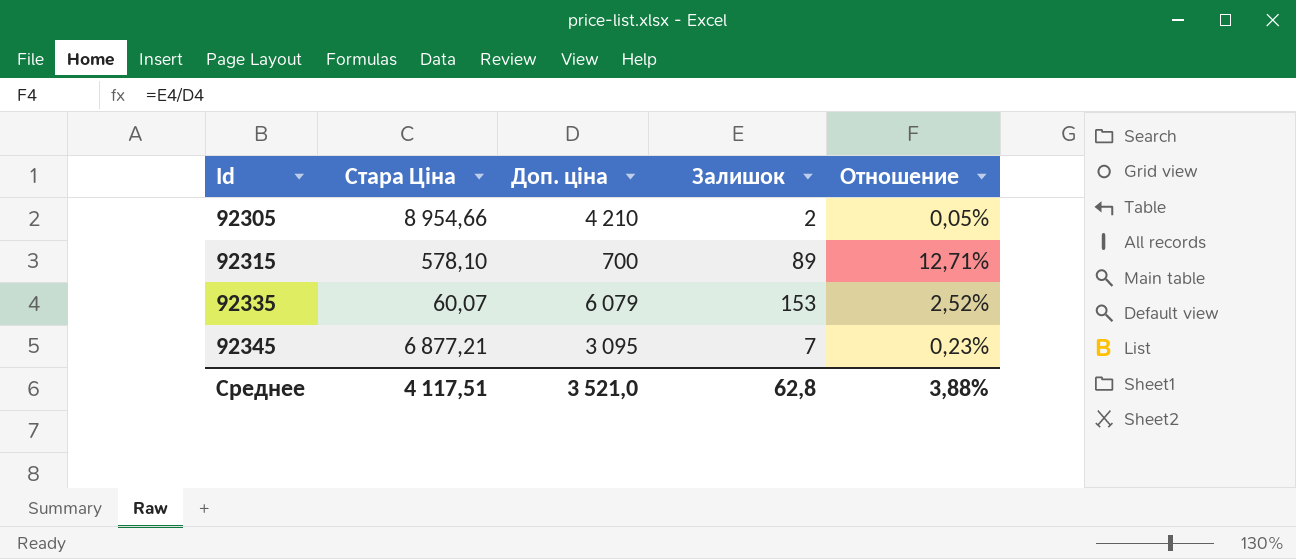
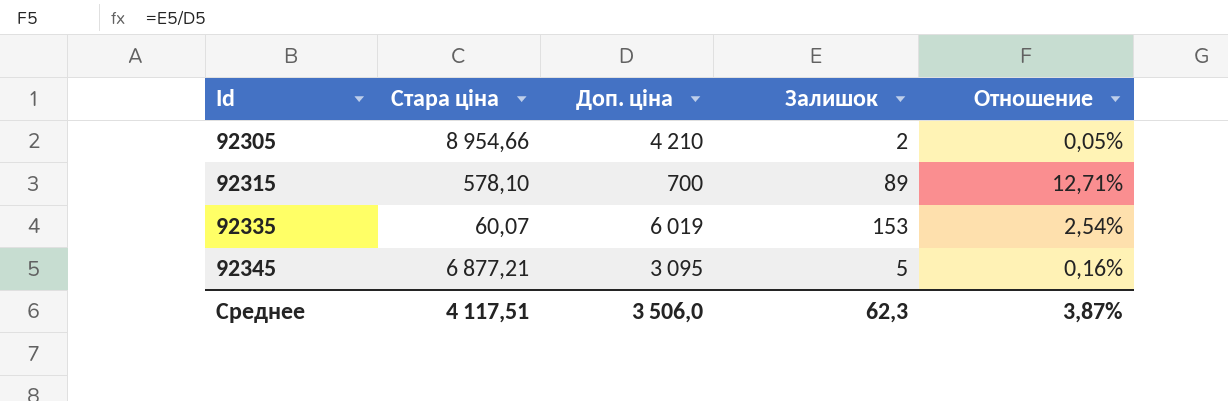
column name: Стара Ціна -> Стара ціна
92335 | Доп. ціна: 6 079 -> 6 019
92335 | Отношение: 2,52% -> 2,54%
92345 | Залишок: 7 -> 5
92345 | Отношение: 0,23% -> 0,16%
Среднее | Доп. ціна: 3 521,0 -> 3 506,0
Среднее | Залишок: 62,8 -> 62,3
Среднее | Отношение: 3,88% -> 3,87%

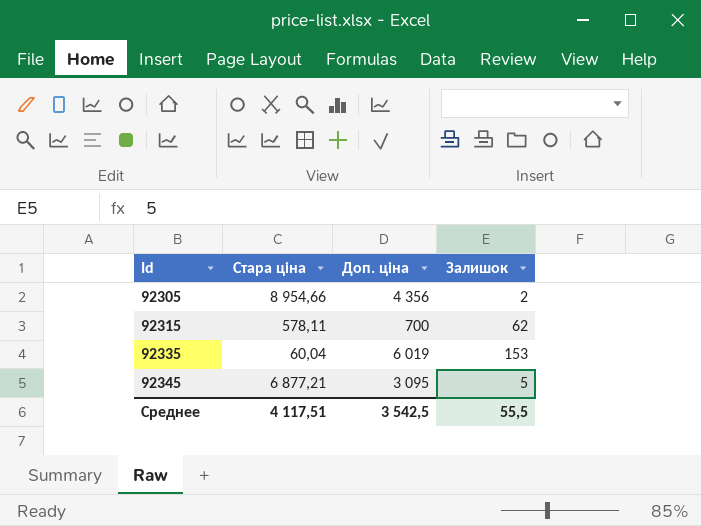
column Отношение | formula: [Залишок] / [Доп. ціна] -> none
92305 | Доп. ціна: 4 210 -> 4 356
92315 | Стара ціна: 578,10 -> 578,11
92315 | Залишок: 89 -> 62
92335 | Стара ціна: 60,07 -> 60,04
Среднее | Доп. ціна: 3 506,0 -> 3 542,5
Среднее | Залишок: 62,3 -> 55,5

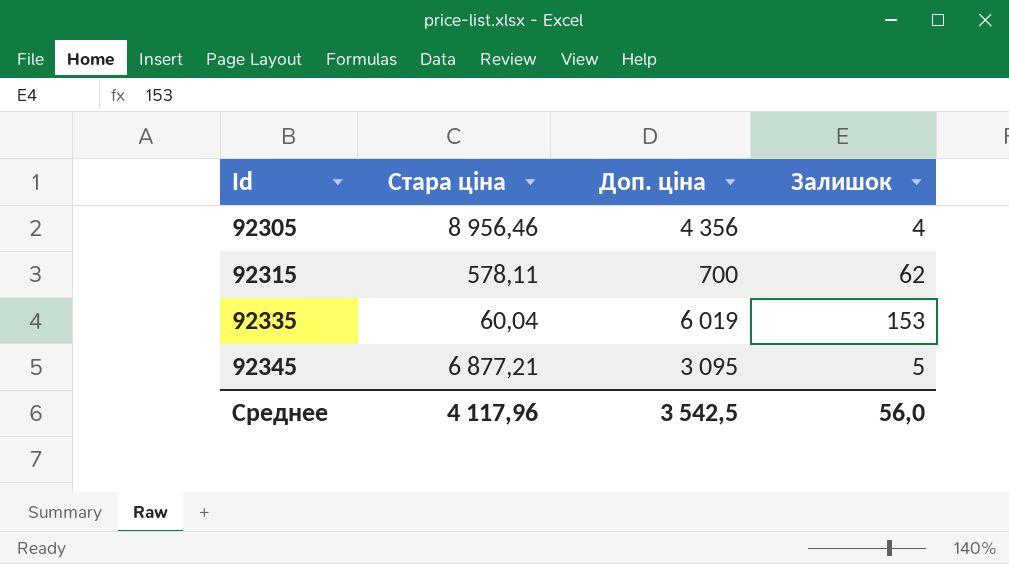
92305 | Стара ціна: 8 954,66 -> 8 956,46
92305 | Залишок: 2 -> 4
Среднее | Стара ціна: 4 117,51 -> 4 117,96
Среднее | Залишок: 55,5 -> 56,0

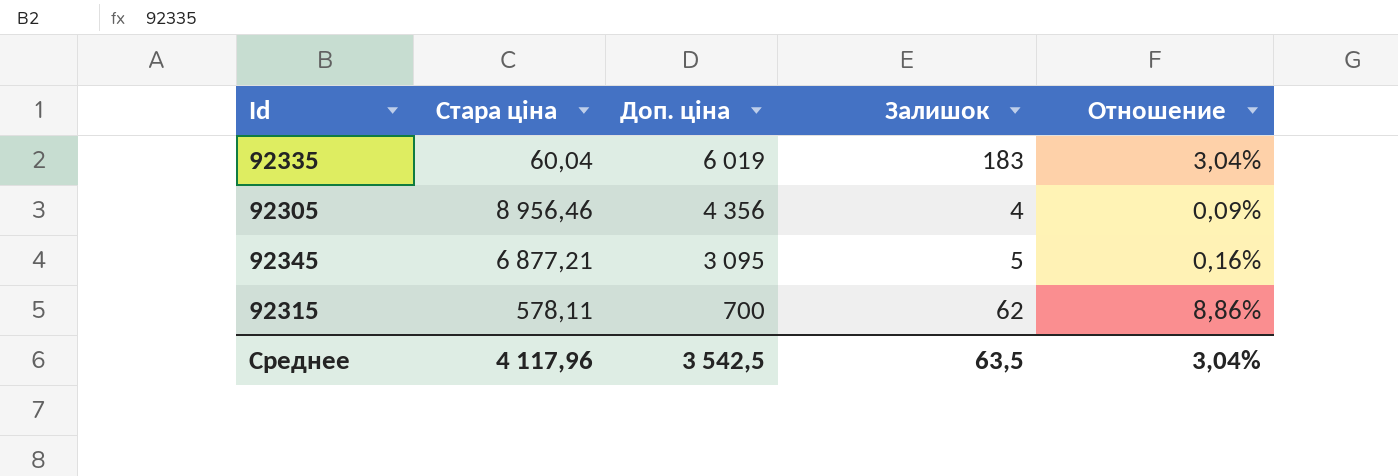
row order: Id ascending -> Доп. ціна descending
column Отношение | formula: none -> [Залишок] / [Доп. ціна]
92335 | Залишок: 153 -> 183
Среднее | Залишок: 56,0 -> 63,5

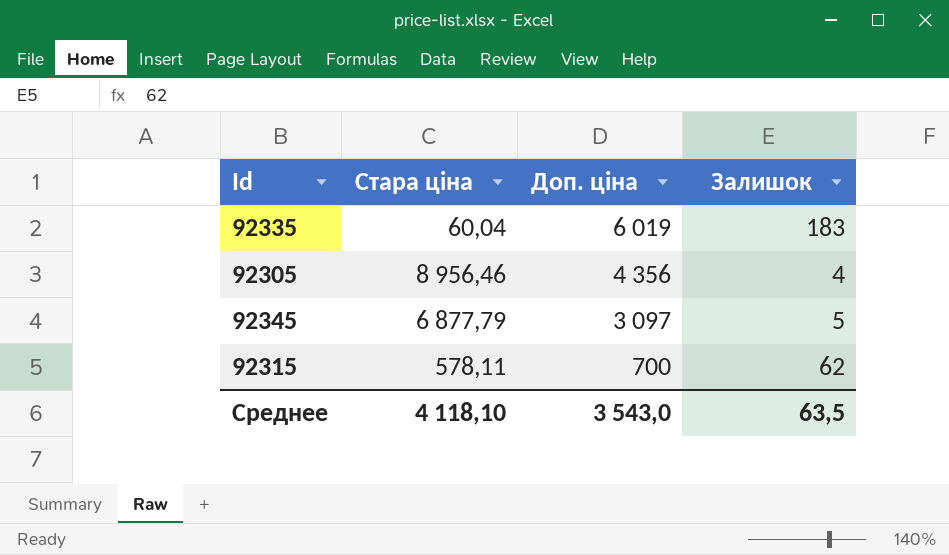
column Отношение | formula: [Залишок] / [Доп. ціна] -> none
92345 | Стара ціна: 6 877,21 -> 6 877,79
92345 | Доп. ціна: 3 095 -> 3 097
Среднее | Стара ціна: 4 117,96 -> 4 118,10
Среднее | Доп. ціна: 3 542,5 -> 3 543,0

